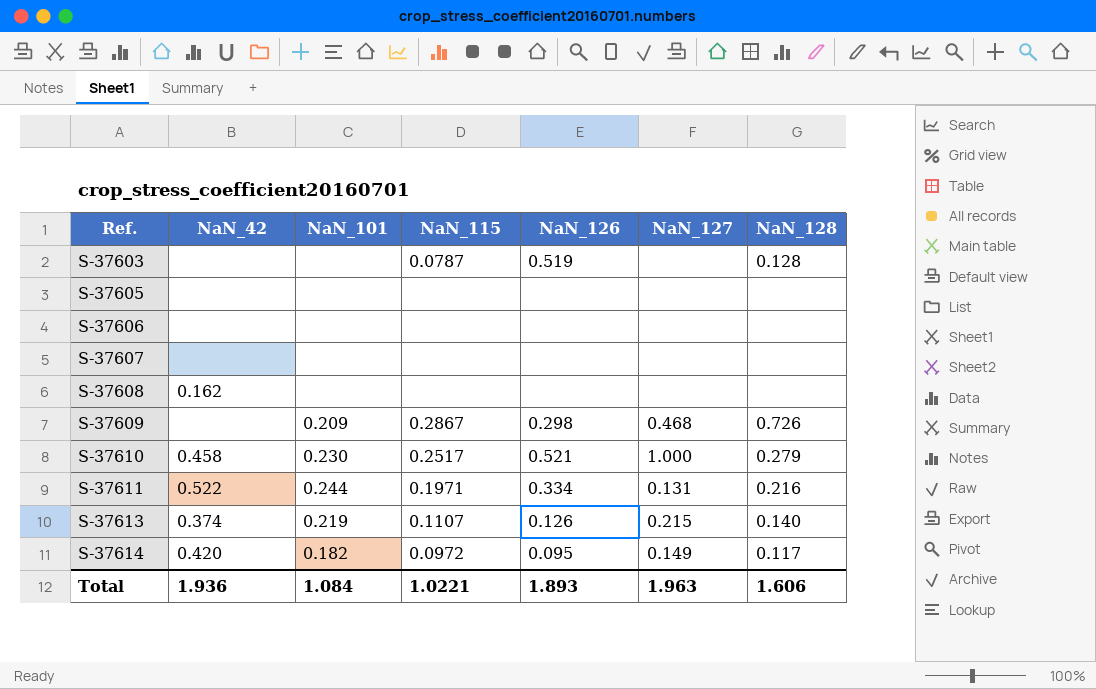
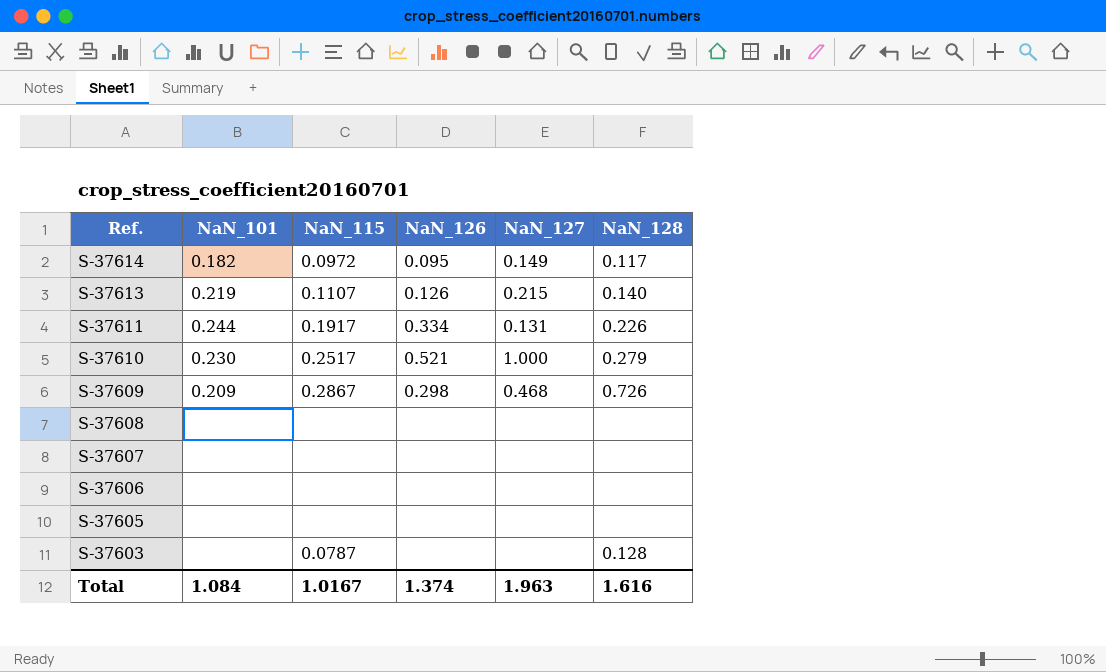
row order: Ref. ascending -> Ref. descending
column NaN_42 | position: 2 -> none
S-37611 | NaN_115: 0.1971 -> 0.1917
S-37611 | NaN_128: 0.216 -> 0.226
S-37603 | NaN_126: 0.519 -> none
Total | NaN_115: 1.0221 -> 1.0167
Total | NaN_126: 1.893 -> 1.374
Total | NaN_128: 1.606 -> 1.616

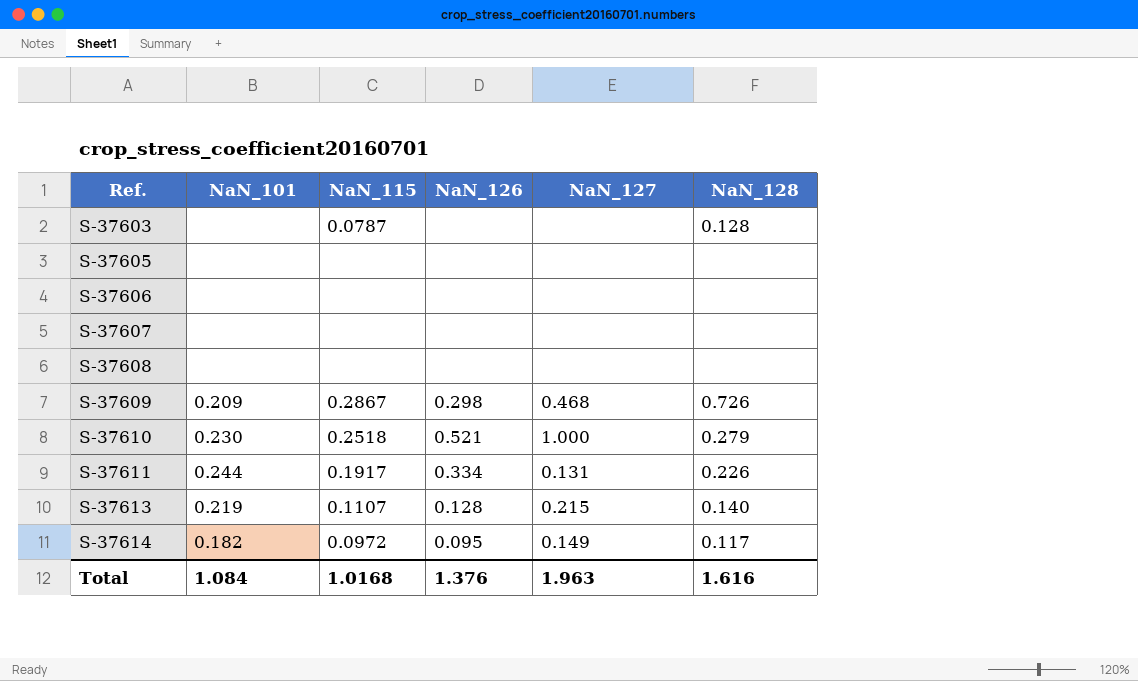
row order: Ref. descending -> Ref. ascending
S-37610 | NaN_115: 0.2517 -> 0.2518
S-37613 | NaN_126: 0.126 -> 0.128
Total | NaN_115: 1.0167 -> 1.0168
Total | NaN_126: 1.374 -> 1.376

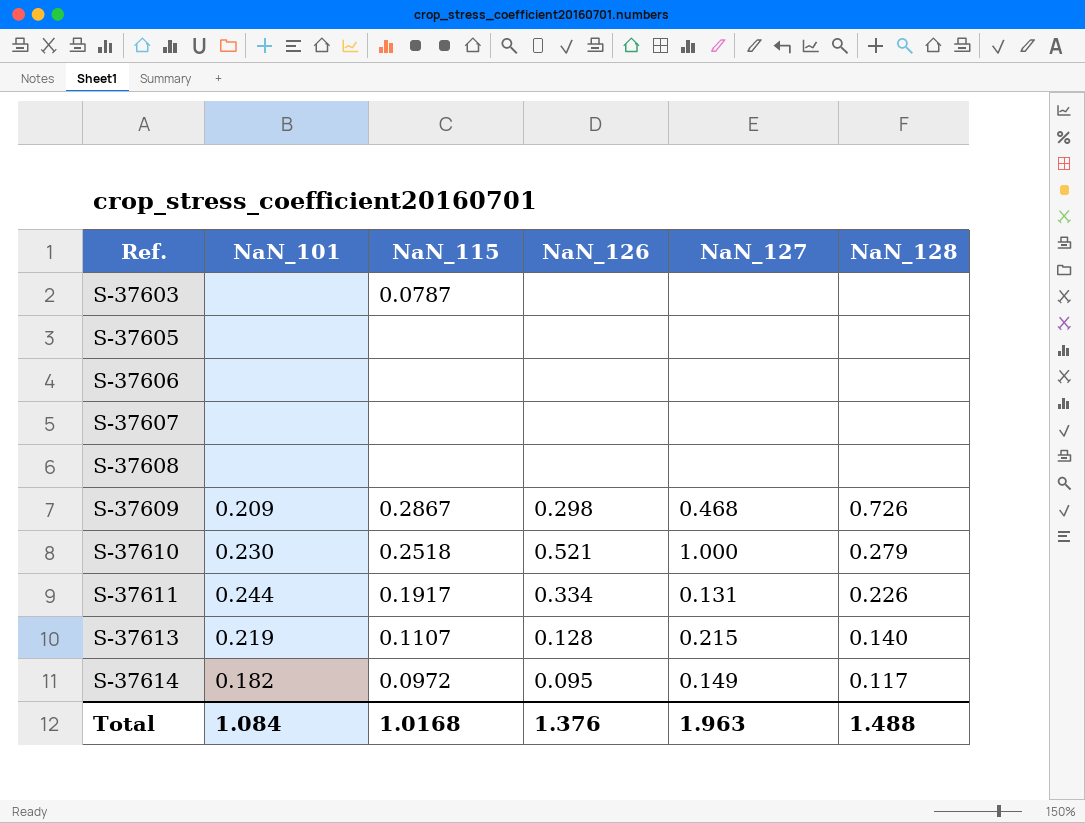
S-37603 | NaN_128: 0.128 -> none
Total | NaN_128: 1.616 -> 1.488

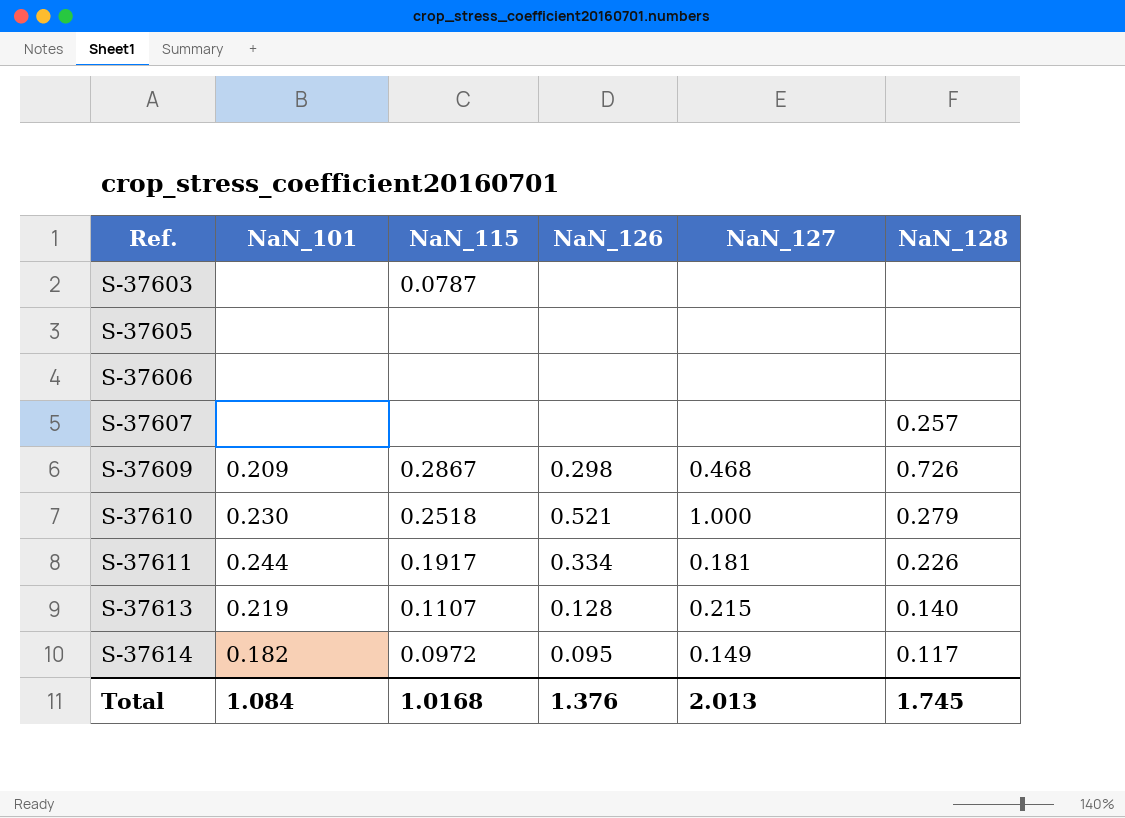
row S-37608: none | none | none | none | none -> none
S-37607 | NaN_128: none -> 0.257
S-37611 | NaN_127: 0.131 -> 0.181
Total | NaN_127: 1.963 -> 2.013
Total | NaN_128: 1.488 -> 1.745

